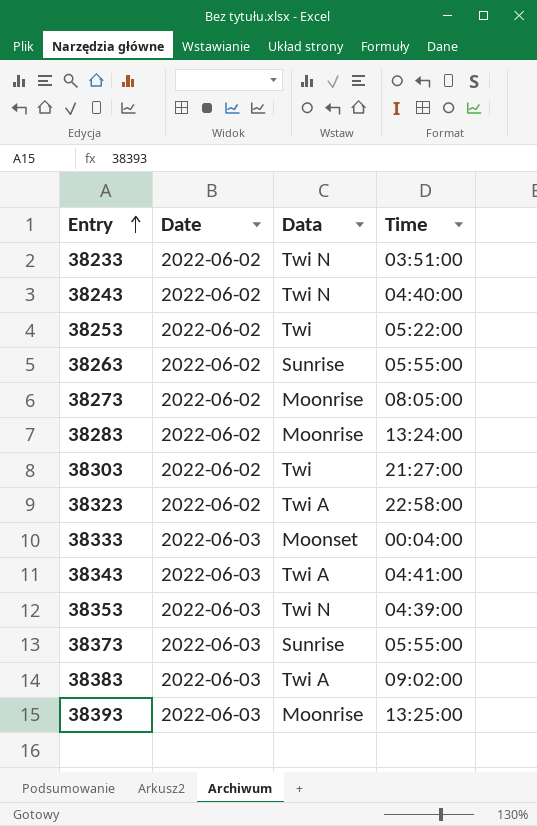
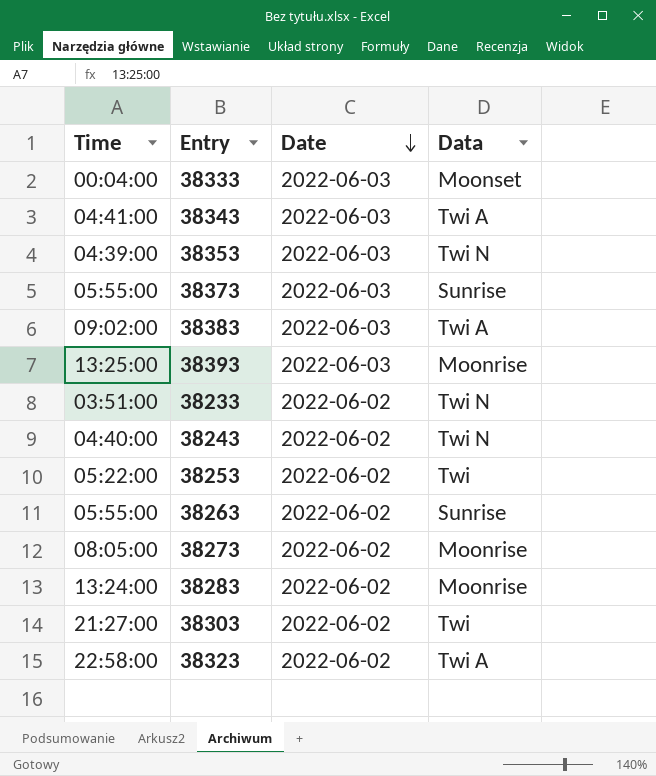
row order: Entry ascending -> Date descending
column Time | position: 4 -> 1

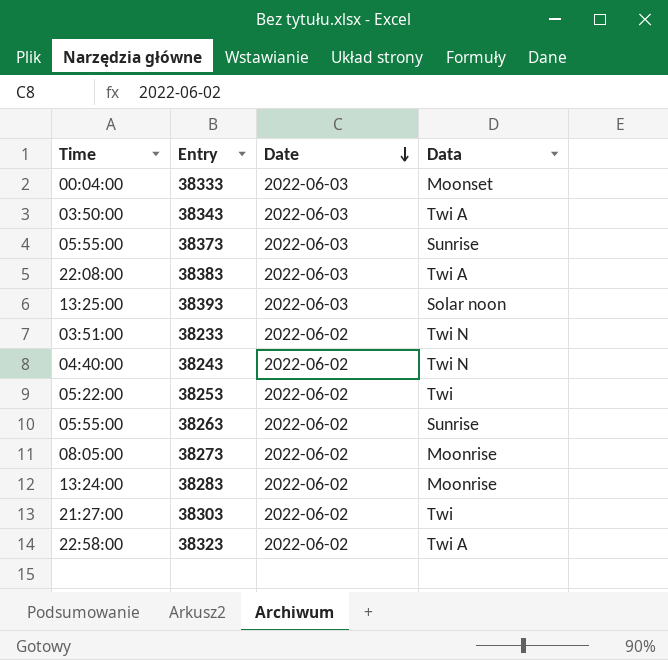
row 38353: 04:39:00 | 2022-06-03 | Twi N -> none
38343 | Time: 04:41:00 -> 03:50:00
38383 | Time: 09:02:00 -> 22:08:00
38393 | Data: Moonrise -> Solar noon

